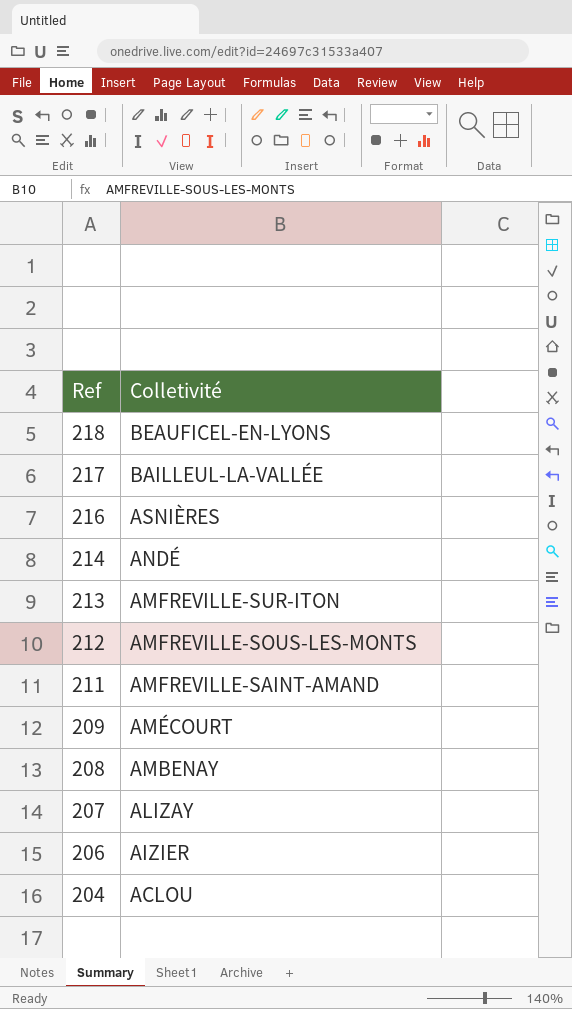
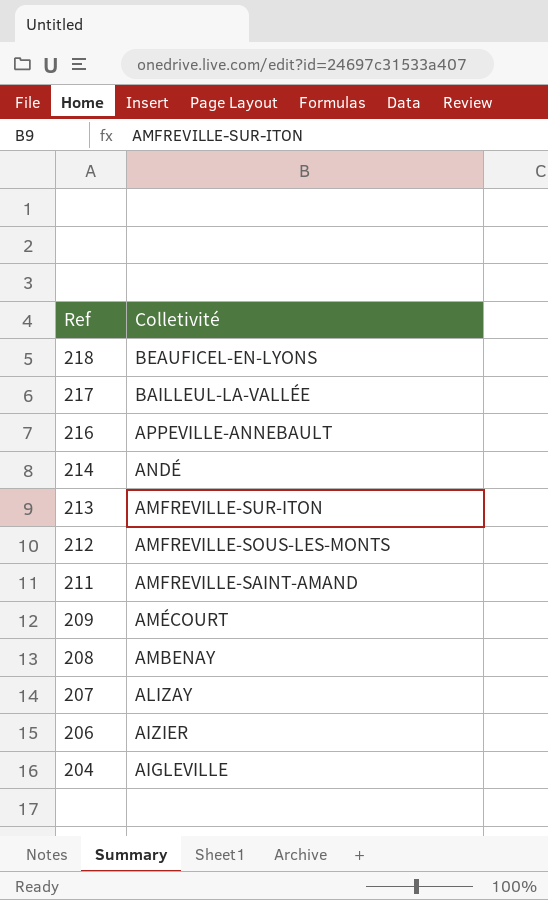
216 | Colletivité: ASNIÈRES -> APPEVILLE-ANNEBAULT
204 | Colletivité: ACLOU -> AIGLEVILLE

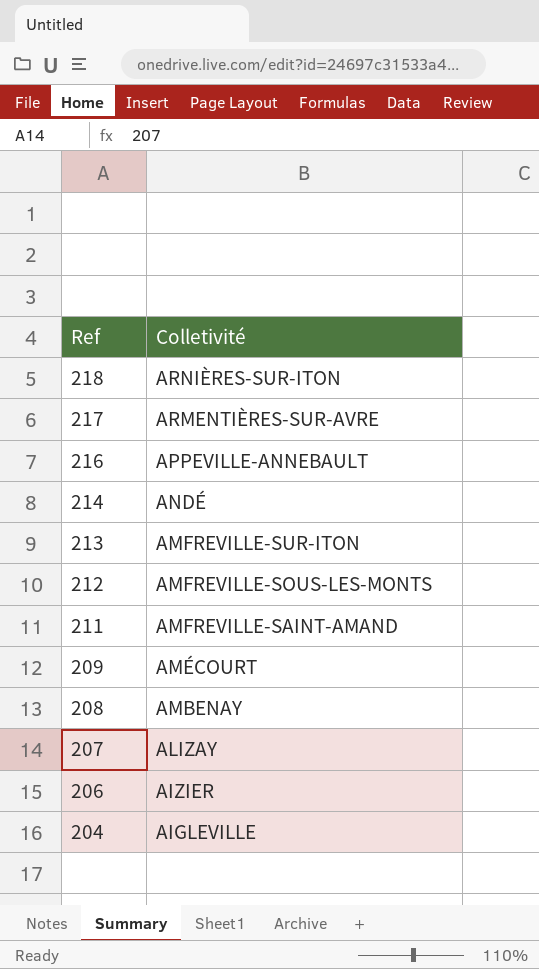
218 | Colletivité: BEAUFICEL-EN-LYONS -> ARNIÈRES-SUR-ITON
217 | Colletivité: BAILLEUL-LA-VALLÉE -> ARMENTIÈRES-SUR-AVRE

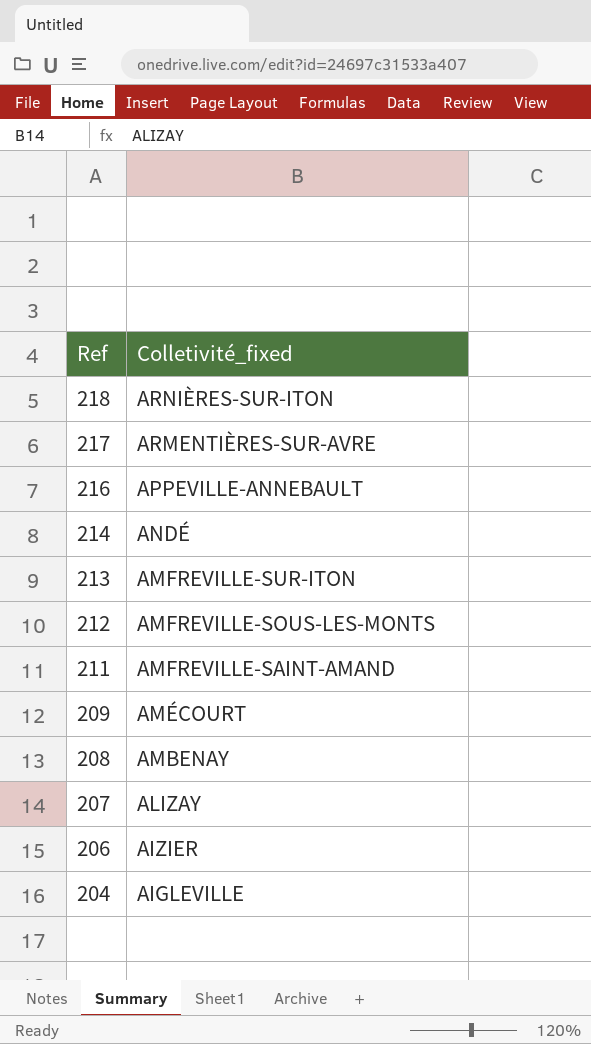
column name: Colletivité -> Colletivité_fixed

